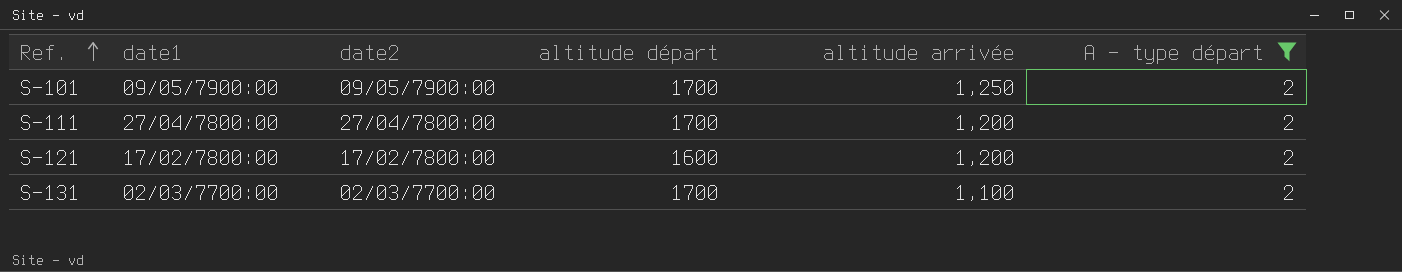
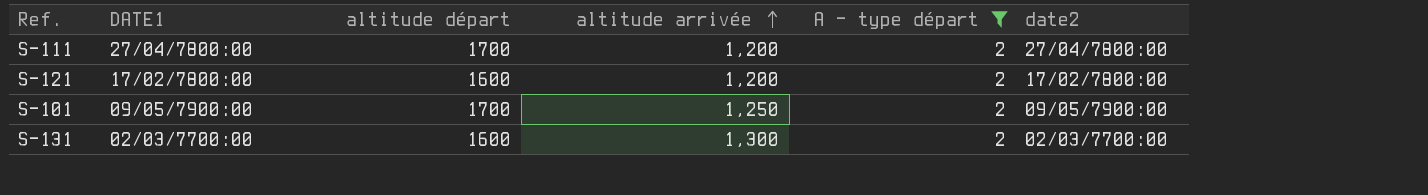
row order: Ref. ascending -> altitude arrivée ascending
column name: date1 -> DATE1
column date2 | position: 3 -> 6
S-131 | altitude départ: 1700 -> 1600
S-131 | altitude arrivée: 1,100 -> 1,300

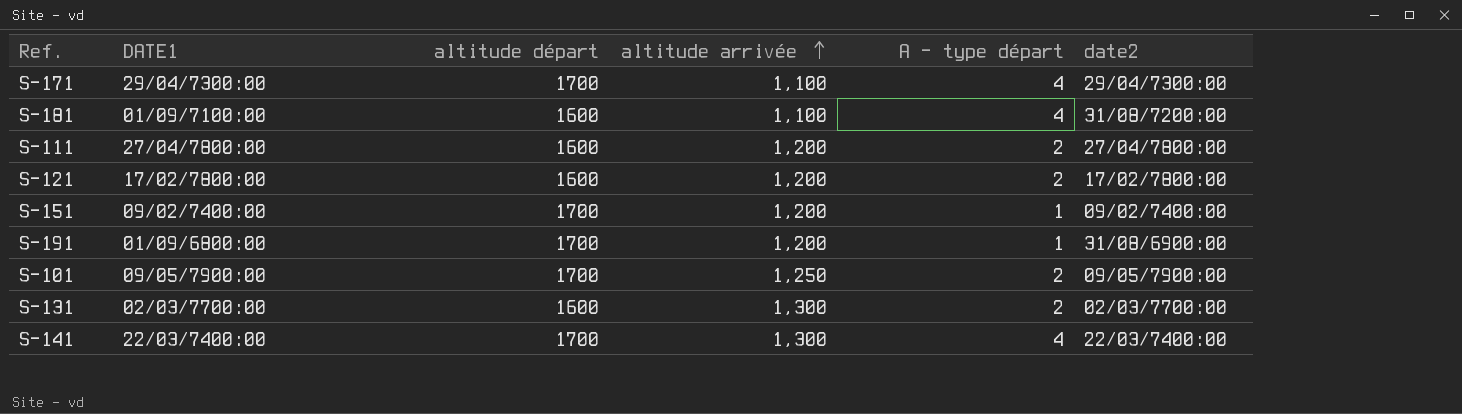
filter: A - type départ = 2 -> none
S-111 | altitude départ: 1700 -> 1600

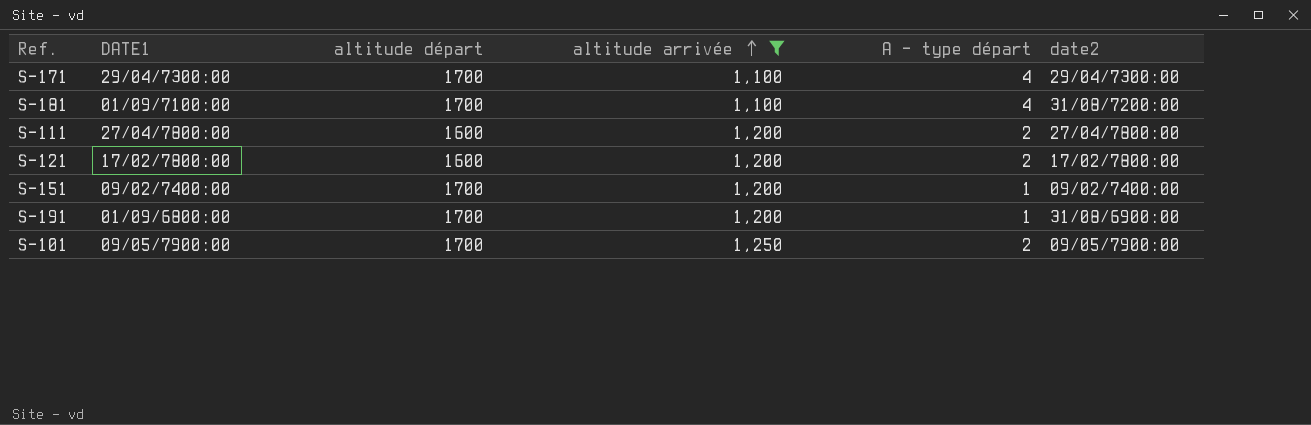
filter: none -> altitude arrivée != 1,300
S-181 | altitude départ: 1600 -> 1700

